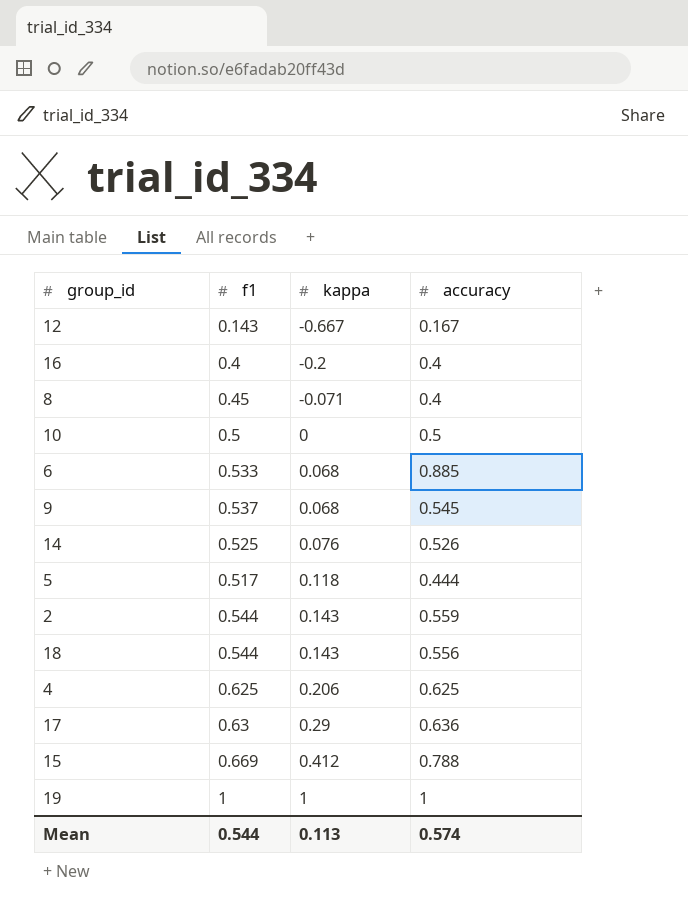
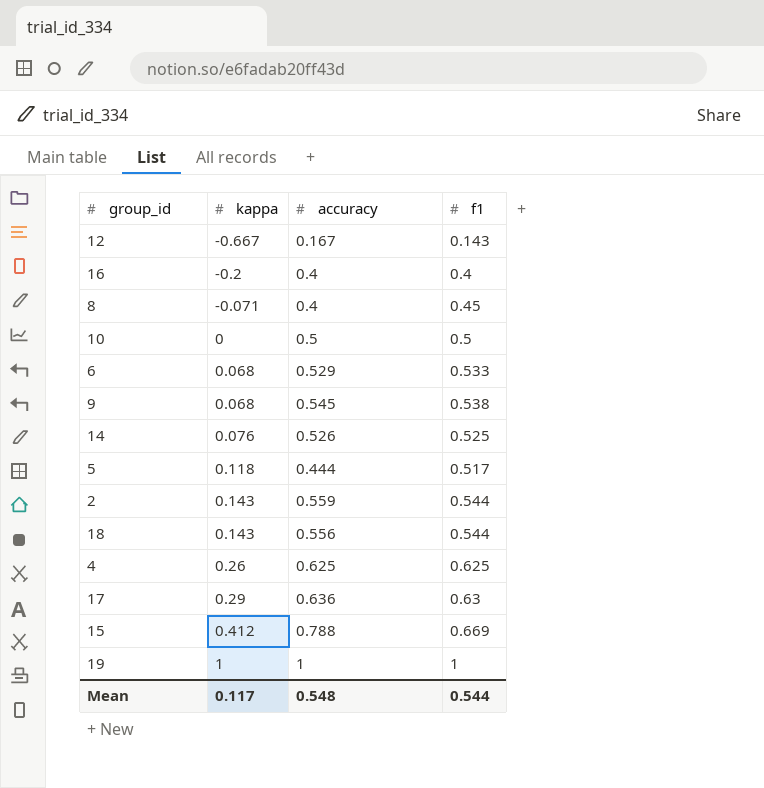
column f1 | position: 2 -> 4
6 | accuracy: 0.885 -> 0.529
9 | f1: 0.537 -> 0.538
4 | kappa: 0.206 -> 0.26
Mean | kappa: 0.113 -> 0.117
Mean | accuracy: 0.574 -> 0.548

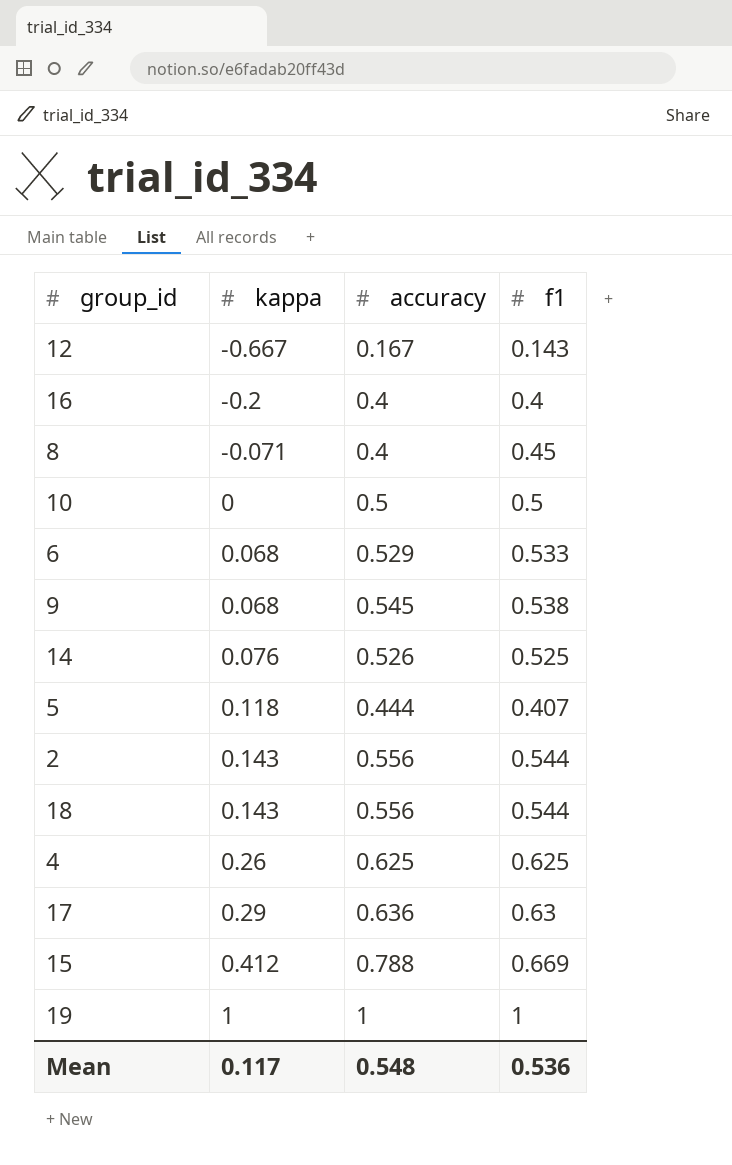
5 | f1: 0.517 -> 0.407
2 | accuracy: 0.559 -> 0.556
Mean | f1: 0.544 -> 0.536

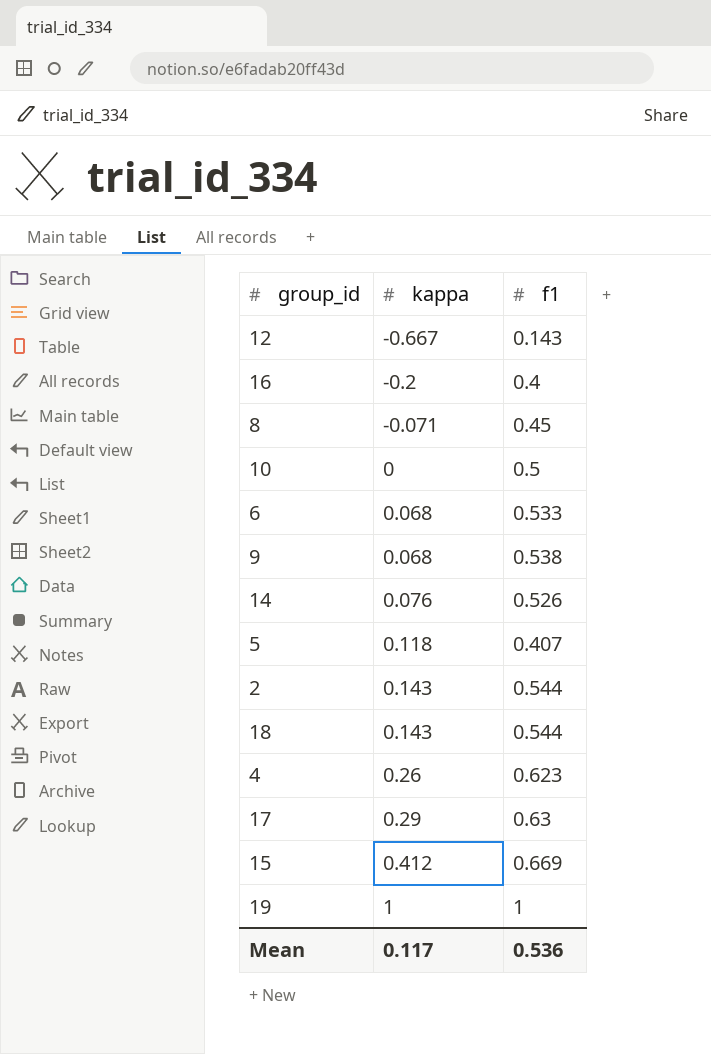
column accuracy | position: 3 -> none
14 | f1: 0.525 -> 0.526
4 | f1: 0.625 -> 0.623

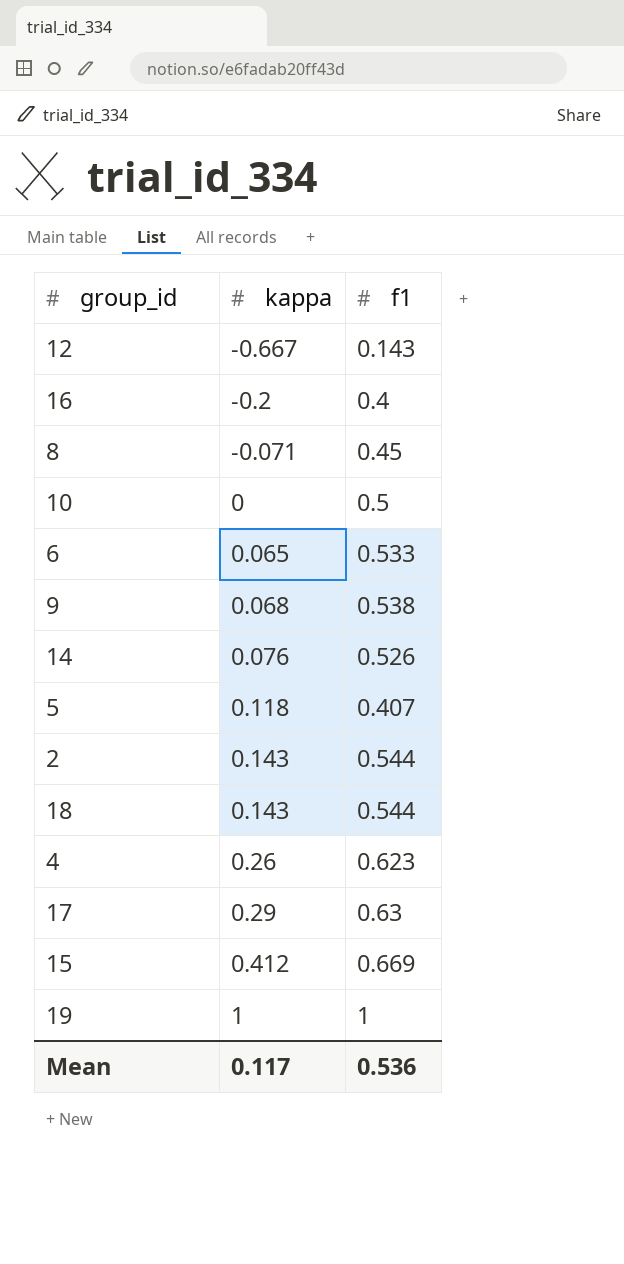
6 | kappa: 0.068 -> 0.065

